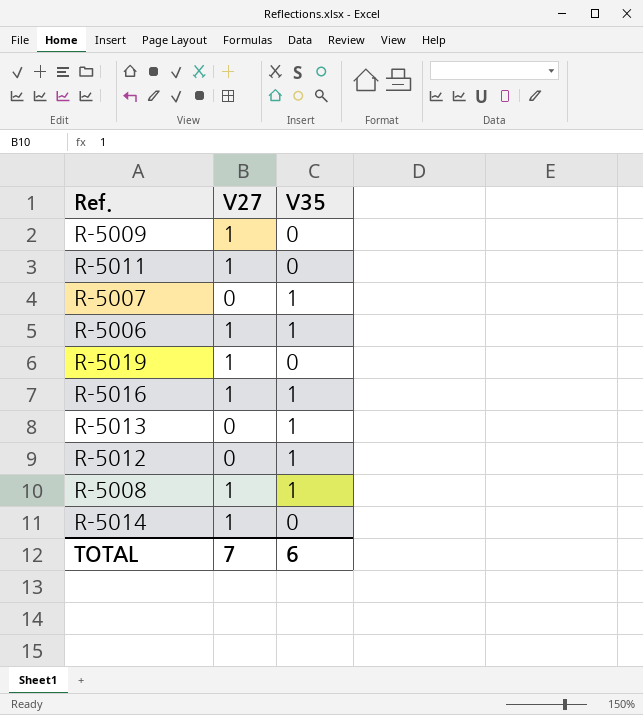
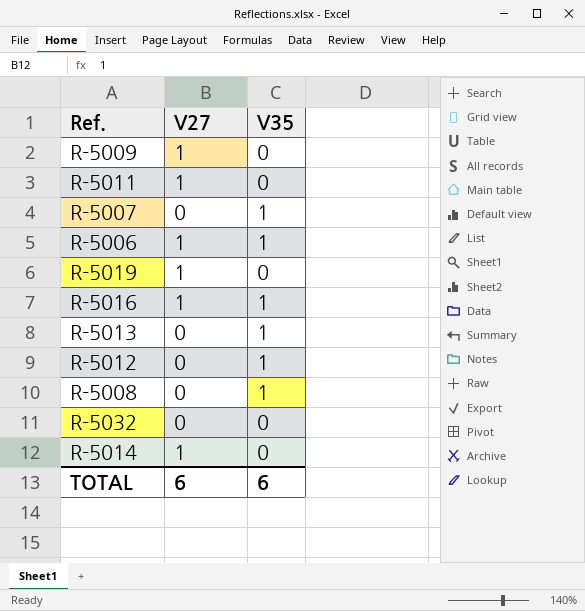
R-5008 | V27: 1 -> 0
row R-5032: none -> 0 | 0
TOTAL | V27: 7 -> 6

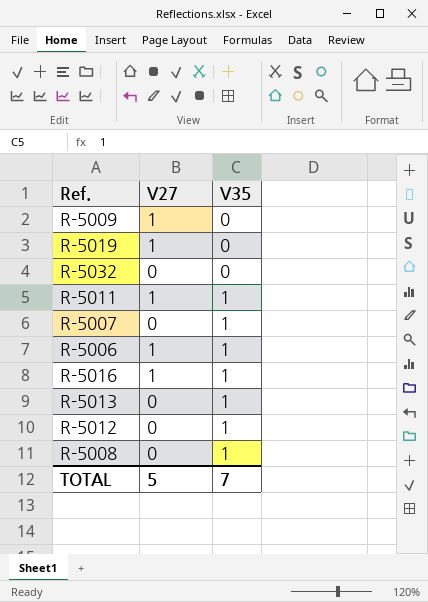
row order: none -> V35 ascending
row R-5014: 1 | 0 -> none
R-5011 | V35: 0 -> 1
TOTAL | V27: 6 -> 5
TOTAL | V35: 6 -> 7

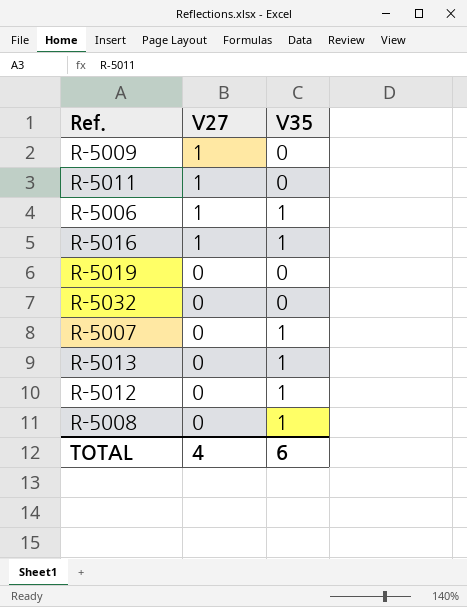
row order: V35 ascending -> V27 descending
R-5011 | V35: 1 -> 0
R-5019 | V27: 1 -> 0
TOTAL | V27: 5 -> 4
TOTAL | V35: 7 -> 6

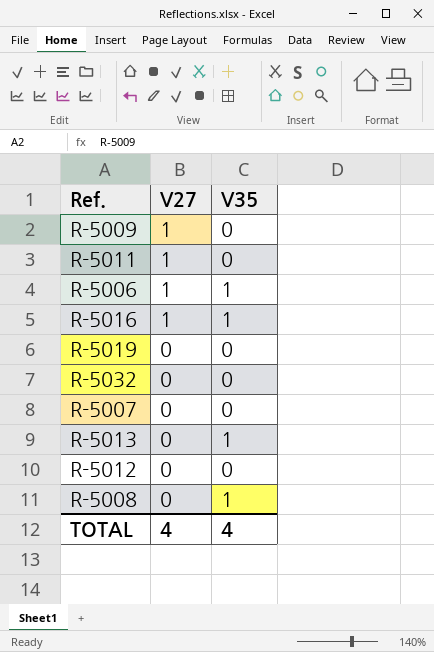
R-5007 | V35: 1 -> 0
R-5012 | V35: 1 -> 0
TOTAL | V35: 6 -> 4

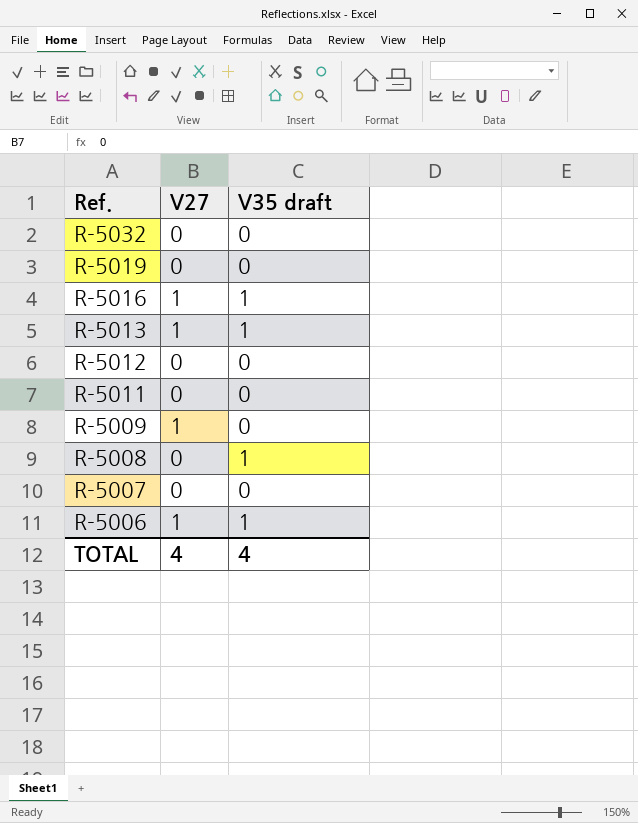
row order: V27 descending -> Ref. descending
column name: V35 -> V35 draft
R-5013 | V27: 0 -> 1
R-5011 | V27: 1 -> 0

